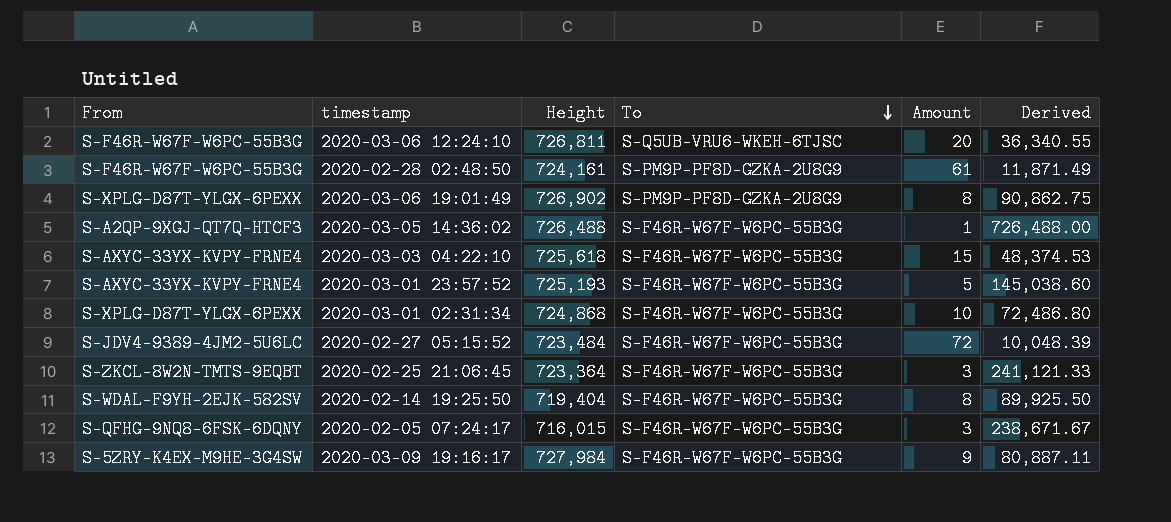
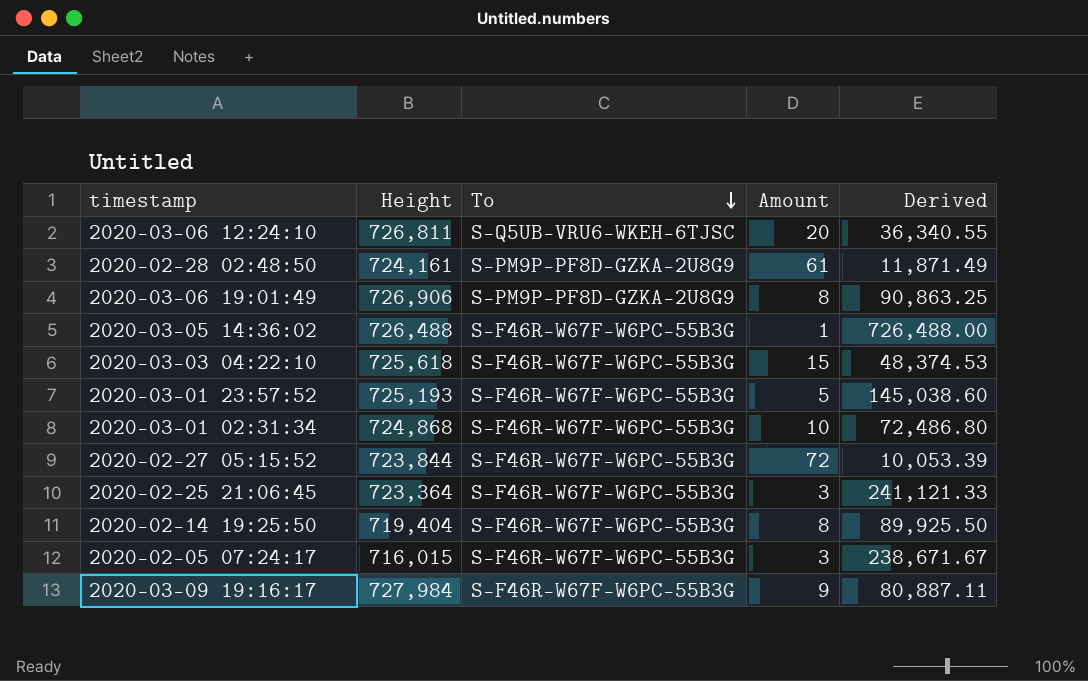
column From | position: 1 -> none
2020-03-06 19:01:49 | Height: 726,902 -> 726,906
2020-03-06 19:01:49 | Derived: 90,862.75 -> 90,863.25
2020-02-27 05:15:52 | Height: 723,484 -> 723,844
2020-02-27 05:15:52 | Derived: 10,048.39 -> 10,053.39

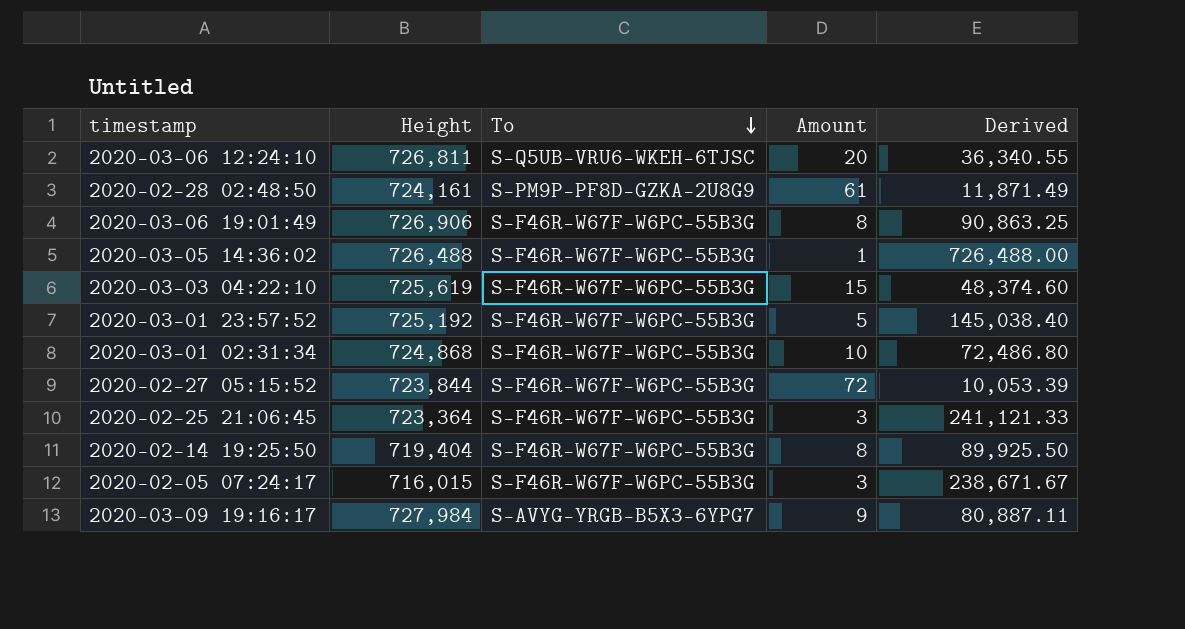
2020-03-06 19:01:49 | To: S-PM9P-PF8D-GZKA-2U8G9 -> S-F46R-W67F-W6PC-55B3G
2020-03-03 04:22:10 | Height: 725,618 -> 725,619
2020-03-03 04:22:10 | Derived: 48,374.53 -> 48,374.60
2020-03-01 23:57:52 | Height: 725,193 -> 725,192
2020-03-01 23:57:52 | Derived: 145,038.60 -> 145,038.40
2020-03-09 19:16:17 | To: S-F46R-W67F-W6PC-55B3G -> S-AVYG-YRGB-B5X3-6YPG7

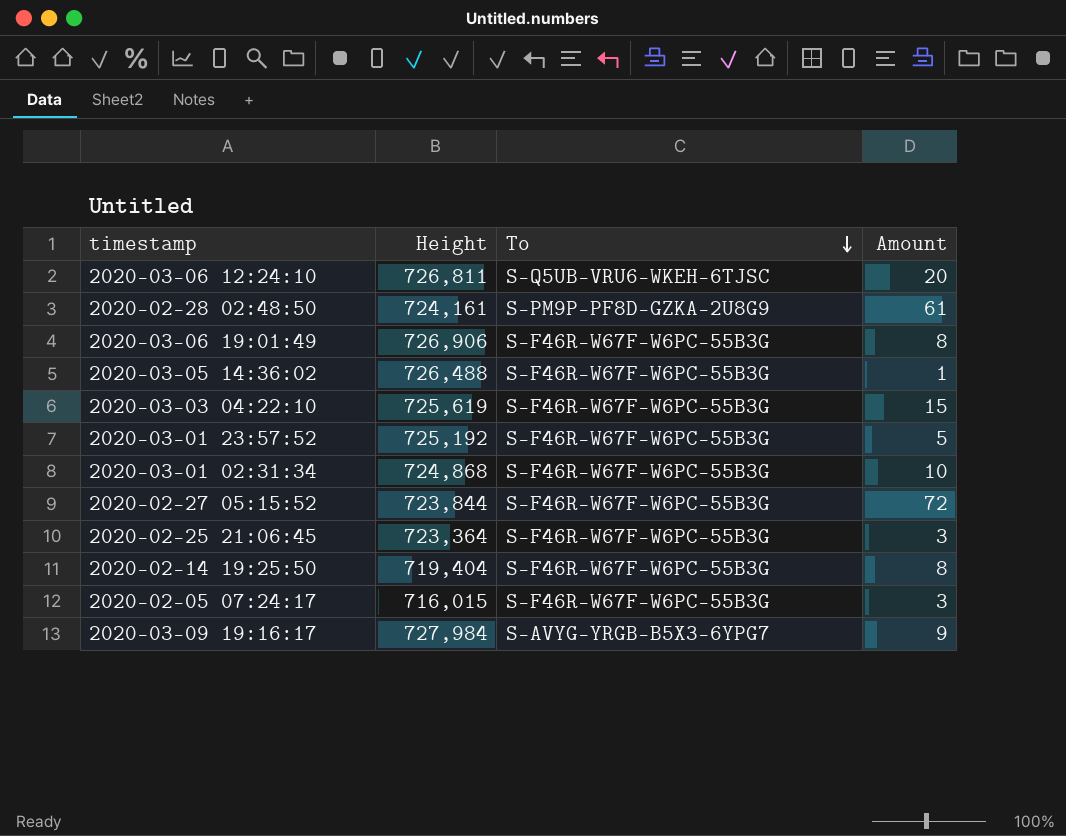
column Derived | formula: [Height] / [Amount] -> none

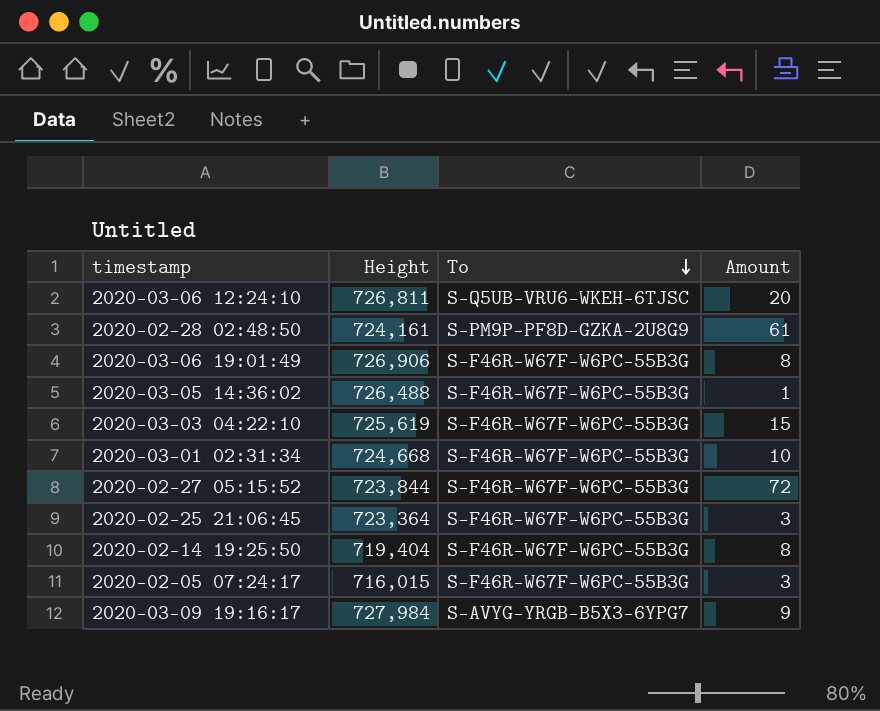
row 2020-03-01 23:57:52: 725,192 | S-F46R-W67F-W6PC-55B3G | 5 -> none
2020-03-01 02:31:34 | Height: 724,868 -> 724,668

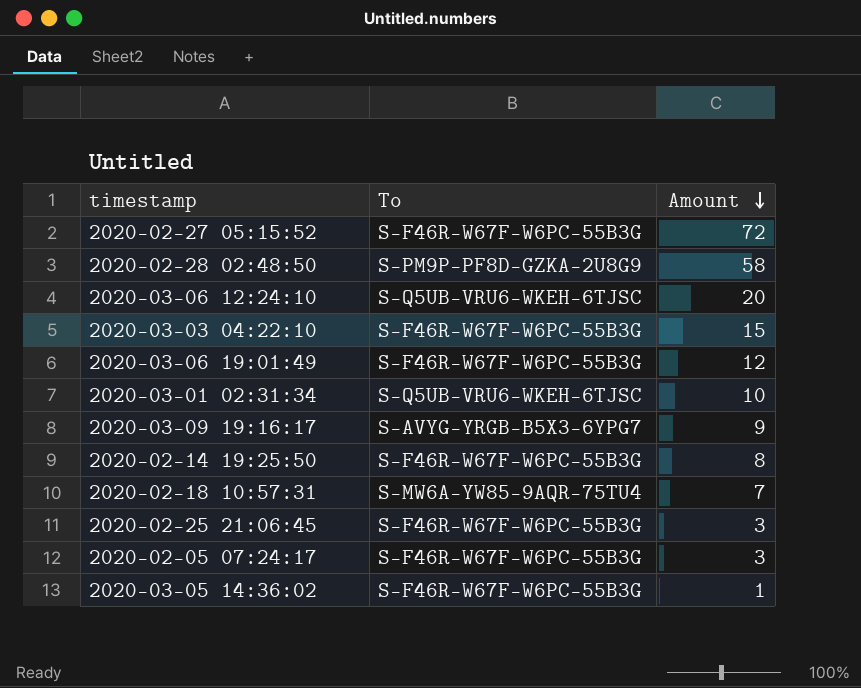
row order: To descending -> Amount descending
column Height | position: 2 -> none
2020-02-28 02:48:50 | Amount: 61 -> 58
2020-03-06 19:01:49 | Amount: 8 -> 12
2020-03-01 02:31:34 | To: S-F46R-W67F-W6PC-55B3G -> S-Q5UB-VRU6-WKEH-6TJSC
row 2020-02-18 10:57:31: none -> S-MW6A-YW85-9AQR-75TU4 | 7

